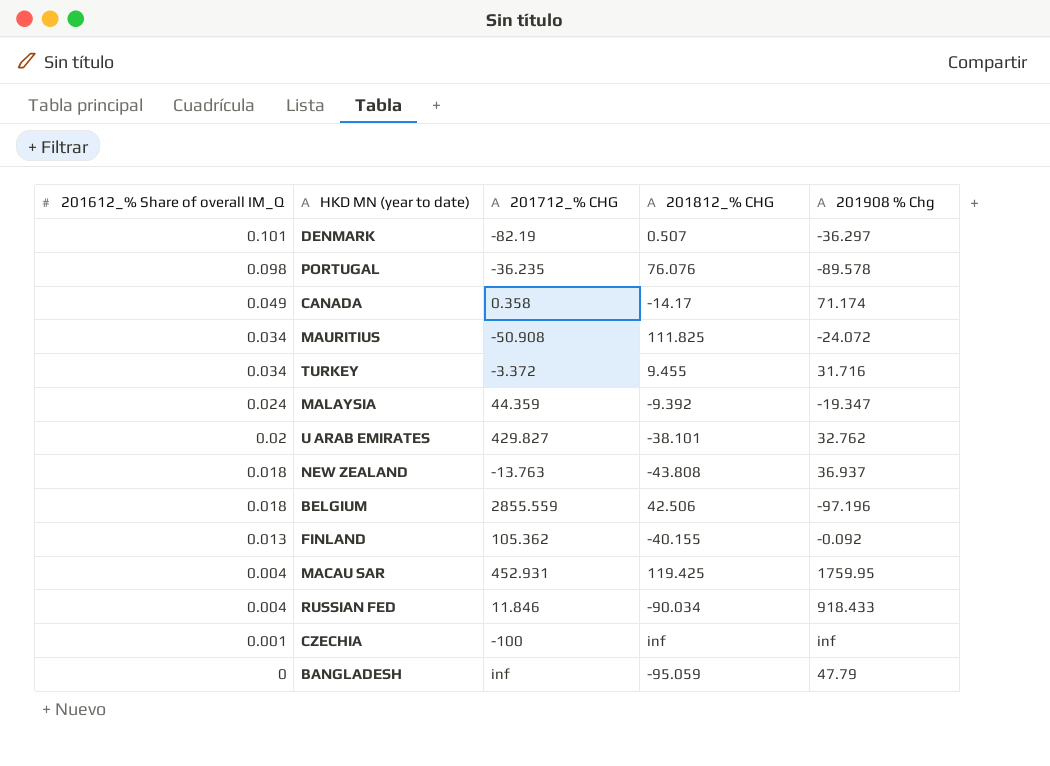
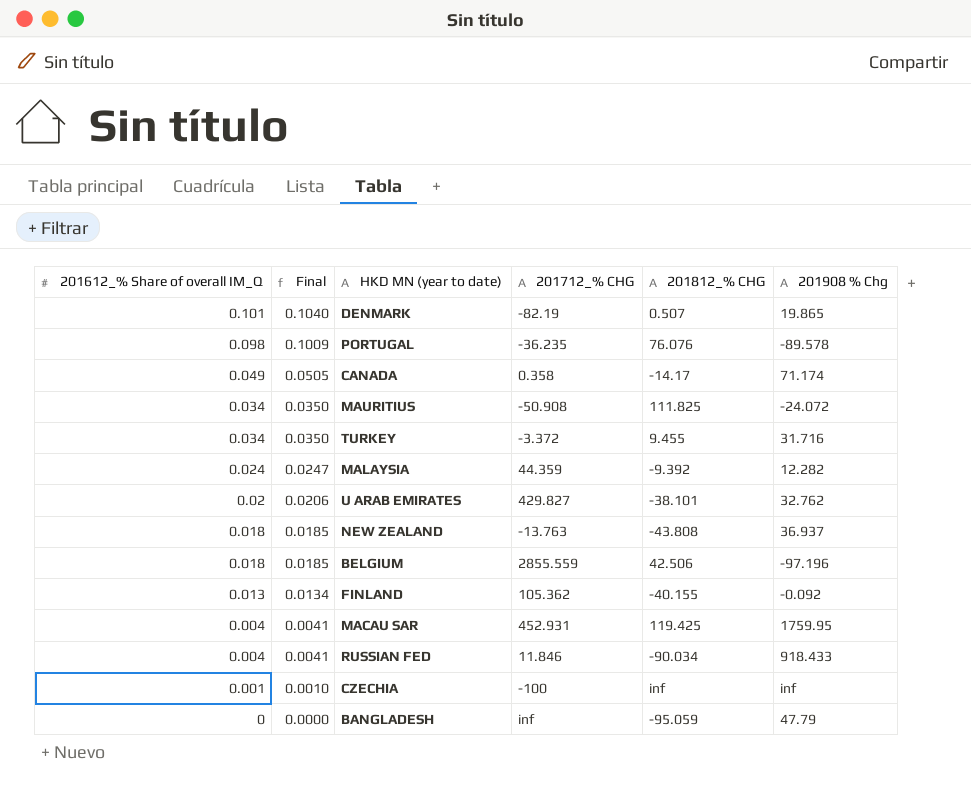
column Final | formula: none -> [201612_% Share of overall IM_Q] * 1.03
DENMARK | 201908 % Chg: -36.297 -> 19.865
MALAYSIA | 201908 % Chg: -19.347 -> 12.282

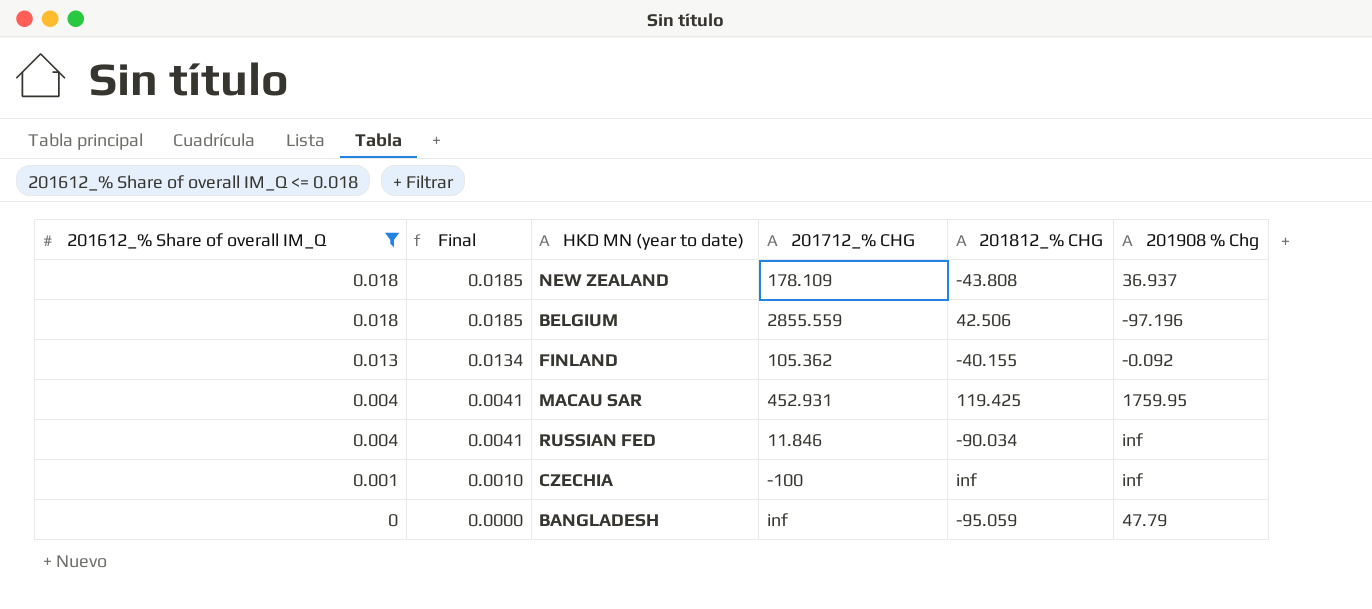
filter: none -> 201612_% Share of overall IM_Q <= 0.018
NEW ZEALAND | 201712_% CHG: -13.763 -> 178.109
RUSSIAN FED | 201908 % Chg: 918.433 -> inf

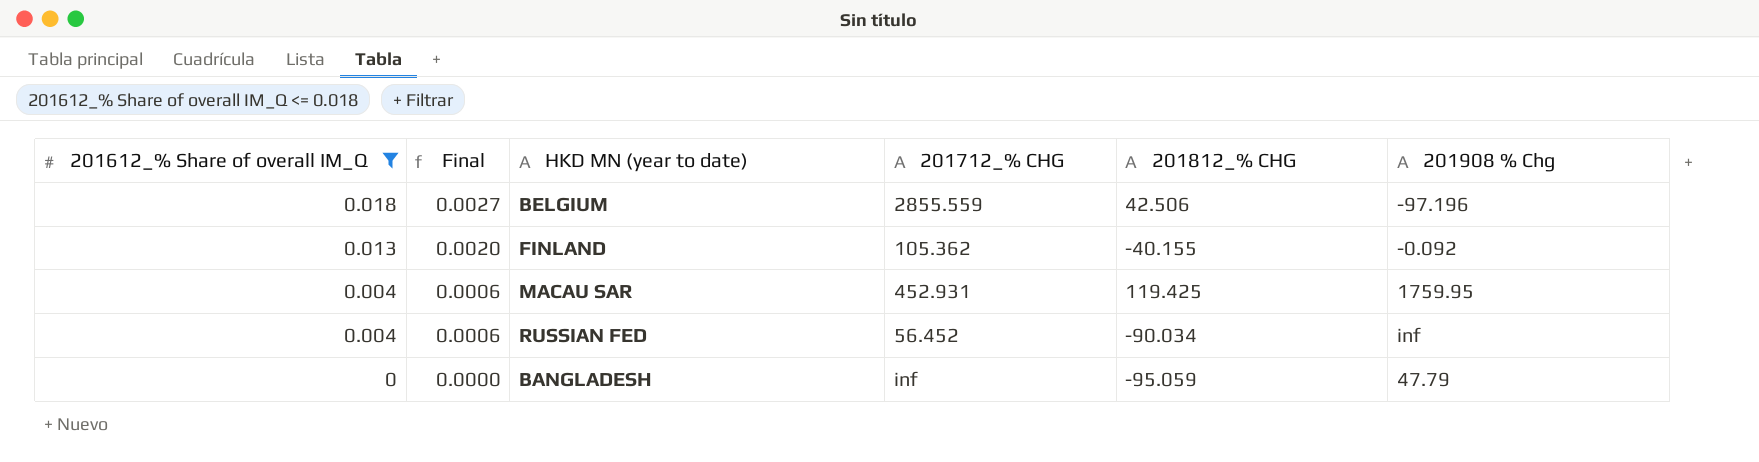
column Final | formula: [201612_% Share of overall IM_Q] * 1.03 -> [201612_% Share of overall IM_Q] * 0.15
row NEW ZEALAND: 0.018 | 0.0185 | 178.109 | -43.808 | 36.937 -> none
row CZECHIA: 0.001 | 0.0010 | -100 | inf | inf -> none
RUSSIAN FED | 201712_% CHG: 11.846 -> 56.452

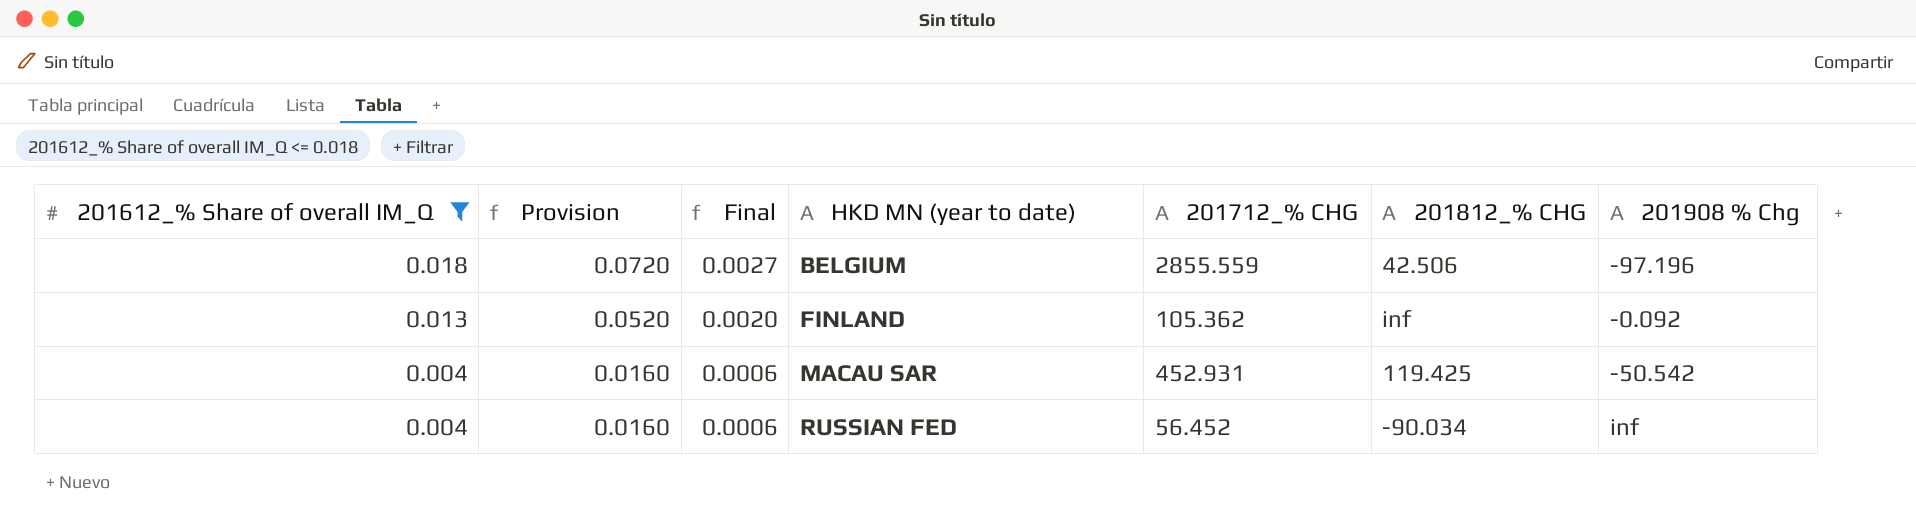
column Provision | formula: none -> [201612_% Share of overall IM_Q] * 4
row BANGLADESH: 0 | 0.0000 | inf | -95.059 | 47.79 -> none
FINLAND | 201812_% CHG: -40.155 -> inf
MACAU SAR | 201908 % Chg: 1759.95 -> -50.542

